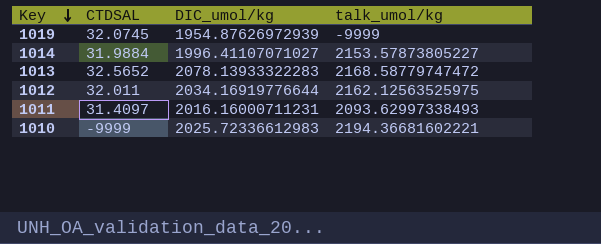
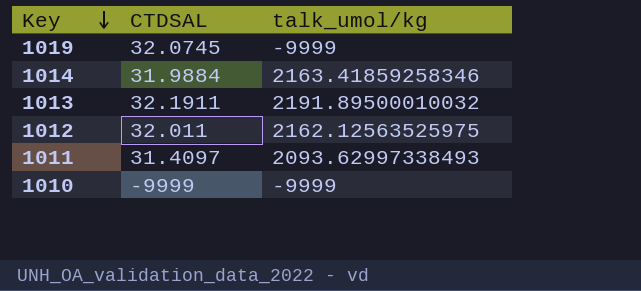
column DIC_umol/kg | position: 3 -> none
1014 | talk_umol/kg: 2153.57873805227 -> 2163.41859258346
1013 | CTDSAL: 32.5652 -> 32.1911
1013 | talk_umol/kg: 2168.58779747472 -> 2191.89500010032
1010 | talk_umol/kg: 2194.36681602221 -> -9999

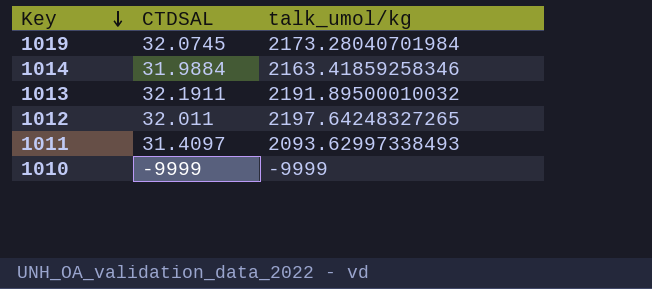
1019 | talk_umol/kg: -9999 -> 2173.28040701984
1012 | talk_umol/kg: 2162.12563525975 -> 2197.64248327265

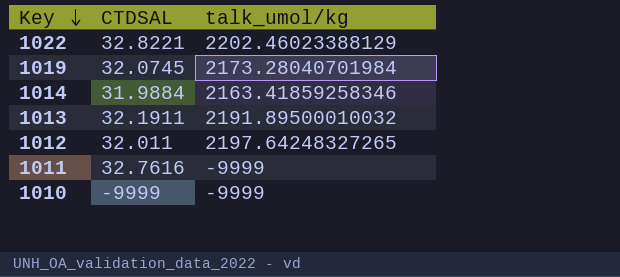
row 1022: none -> 32.8221 | 2202.46023388129
1011 | CTDSAL: 31.4097 -> 32.7616
1011 | talk_umol/kg: 2093.62997338493 -> -9999

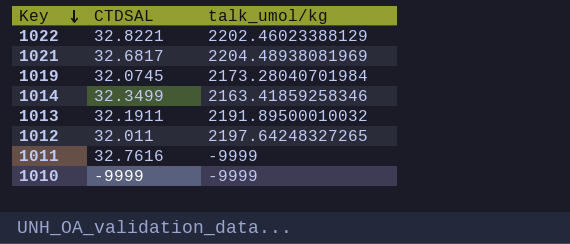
row 1021: none -> 32.6817 | 2204.48938081969
1014 | CTDSAL: 31.9884 -> 32.3499

